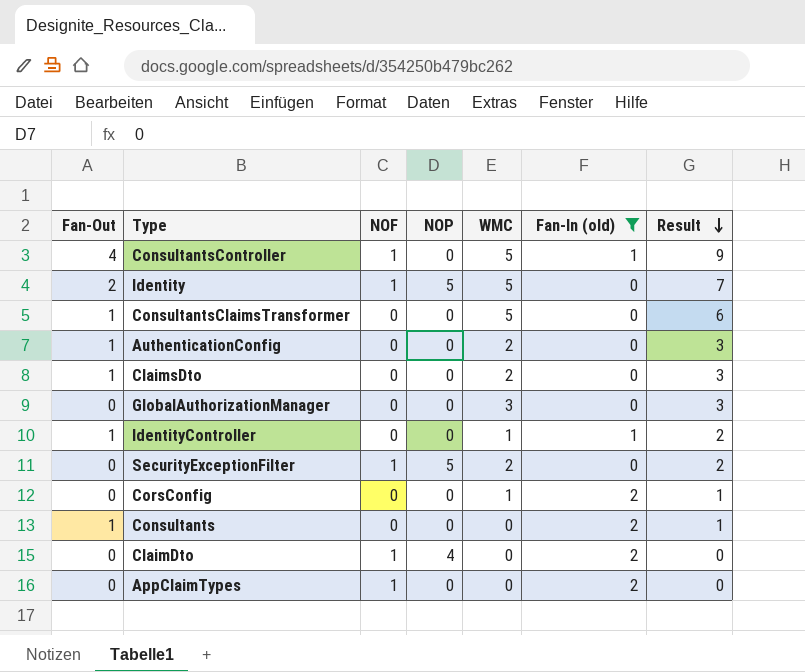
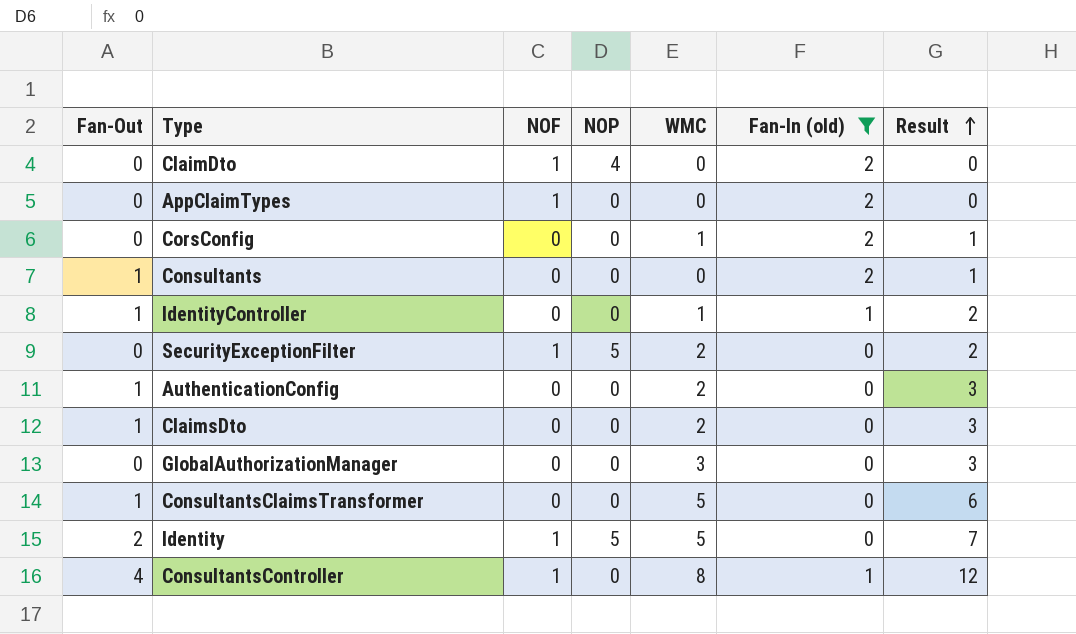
row order: Result descending -> Result ascending
ConsultantsController | WMC: 5 -> 8
ConsultantsController | Result: 9 -> 12

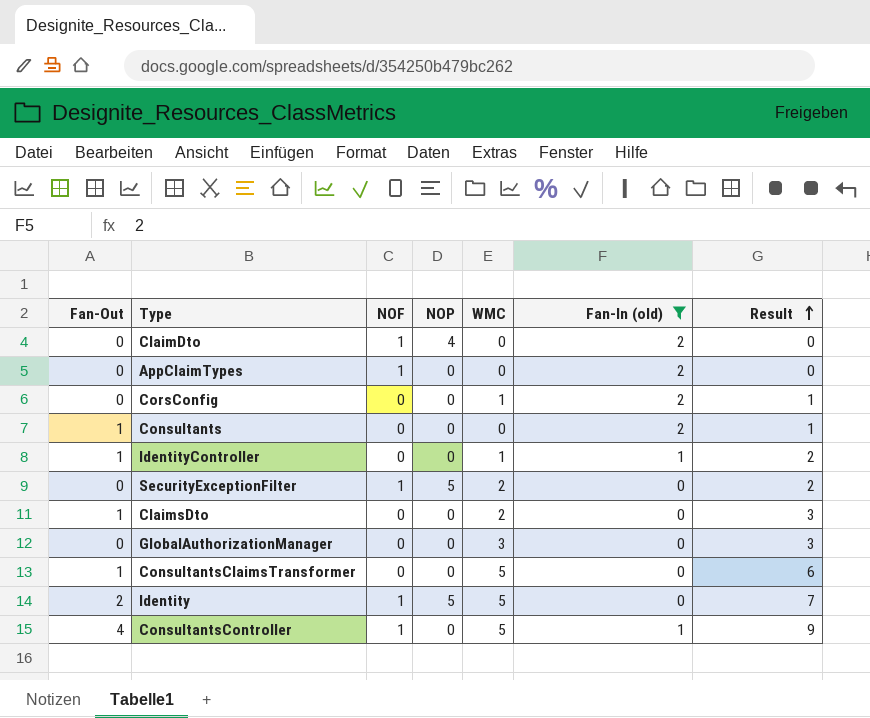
row AuthenticationConfig: 1 | 0 | 0 | 2 | 0 | 3 -> none
ConsultantsController | WMC: 8 -> 5
ConsultantsController | Result: 12 -> 9

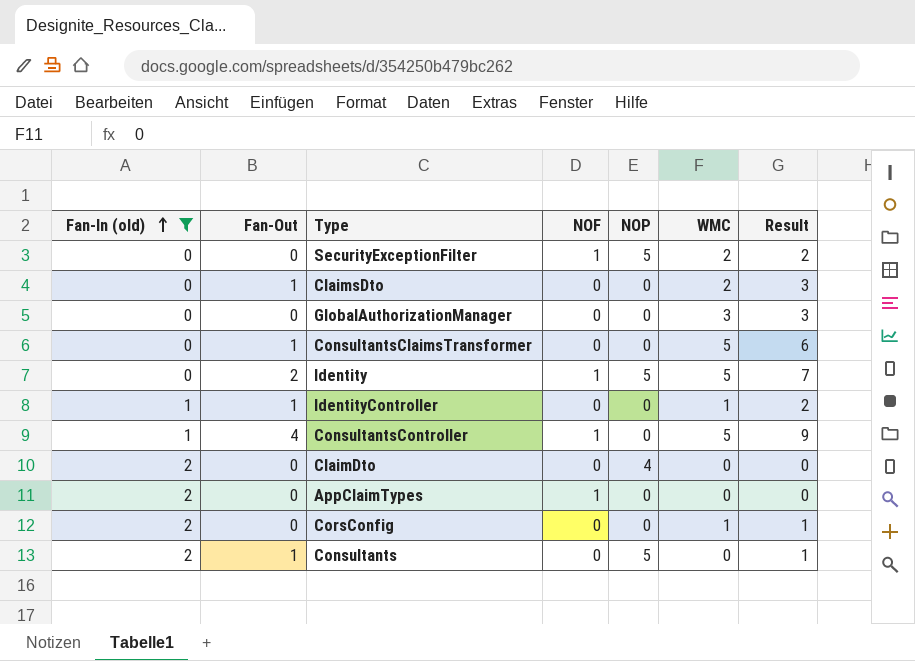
row order: Result ascending -> Fan-In (old) ascending
column Fan-In (old) | position: 6 -> 1
ClaimDto | NOF: 1 -> 0
Consultants | NOP: 0 -> 5

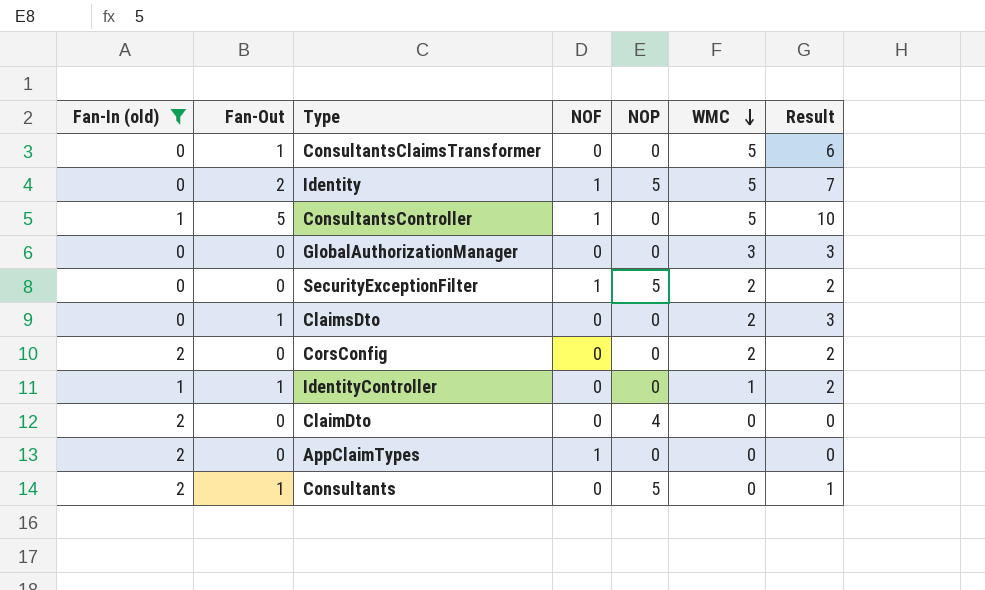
row order: Fan-In (old) ascending -> WMC descending
ConsultantsController | Fan-Out: 4 -> 5
ConsultantsController | Result: 9 -> 10
CorsConfig | WMC: 1 -> 2
CorsConfig | Result: 1 -> 2

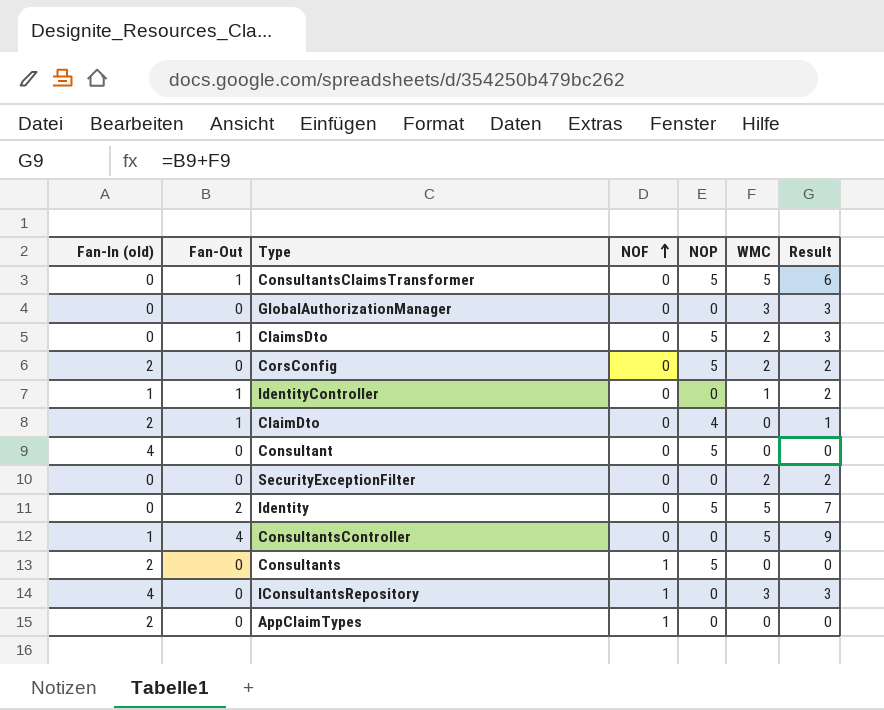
filter: Fan-In (old) != 4 -> none
row order: WMC descending -> NOF ascending
ConsultantsClaimsTransformer | NOP: 0 -> 5
ClaimsDto | NOP: 0 -> 5
CorsConfig | NOP: 0 -> 5
ClaimDto | Fan-Out: 0 -> 1
ClaimDto | Result: 0 -> 1
SecurityExceptionFilter | NOF: 1 -> 0
SecurityExceptionFilter | NOP: 5 -> 0
Identity | NOF: 1 -> 0
ConsultantsController | Fan-Out: 5 -> 4
ConsultantsController | NOF: 1 -> 0
ConsultantsController | Result: 10 -> 9
Consultants | Fan-Out: 1 -> 0
Consultants | NOF: 0 -> 1
Consultants | Result: 1 -> 0

